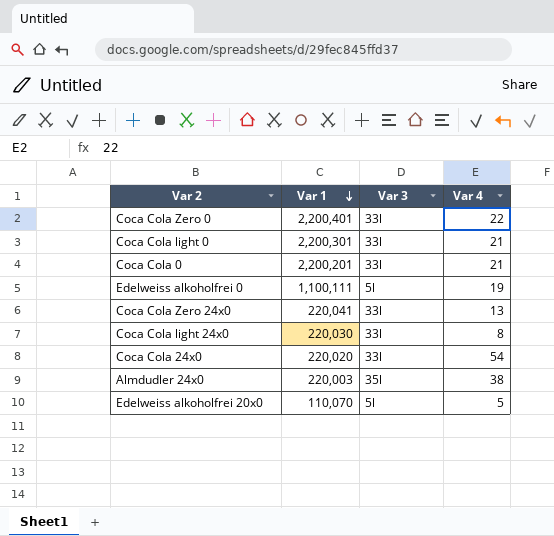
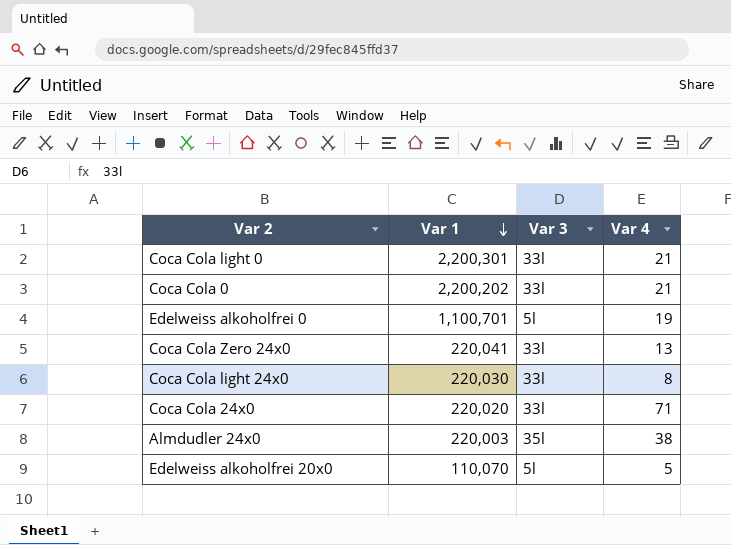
row Coca Cola Zero 0: 2,200,401 | 33l | 22 -> none
Coca Cola 0 | Var 1: 2,200,201 -> 2,200,202
Edelweiss alkoholfrei 0 | Var 1: 1,100,111 -> 1,100,701
Coca Cola 24x0 | Var 4: 54 -> 71

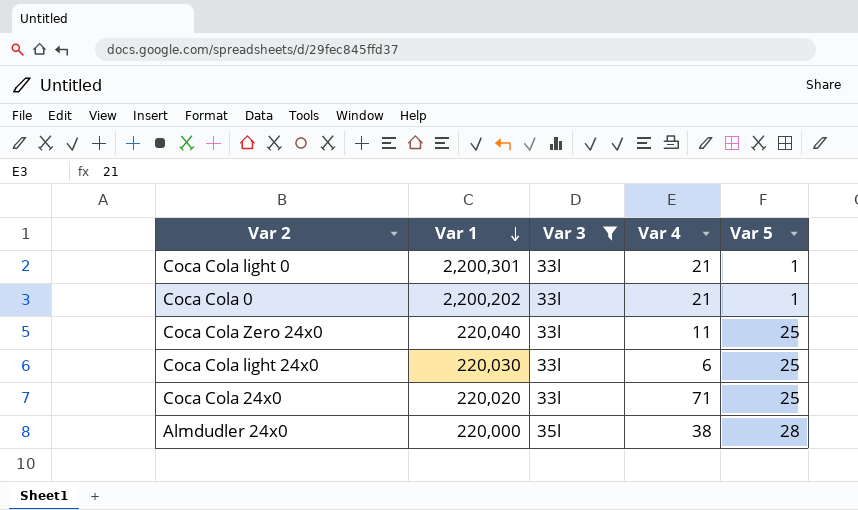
filter: none -> Var 3 != 5l
column Var 5 | position: none -> 5
Coca Cola Zero 24x0 | Var 1: 220,041 -> 220,040
Coca Cola Zero 24x0 | Var 4: 13 -> 11
Coca Cola light 24x0 | Var 4: 8 -> 6
Almdudler 24x0 | Var 1: 220,003 -> 220,000

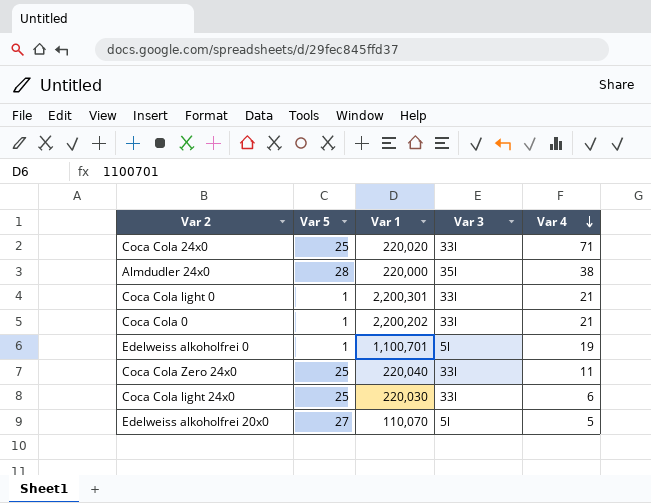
filter: Var 3 != 5l -> none
row order: Var 1 descending -> Var 4 descending
column Var 5 | position: 5 -> 2

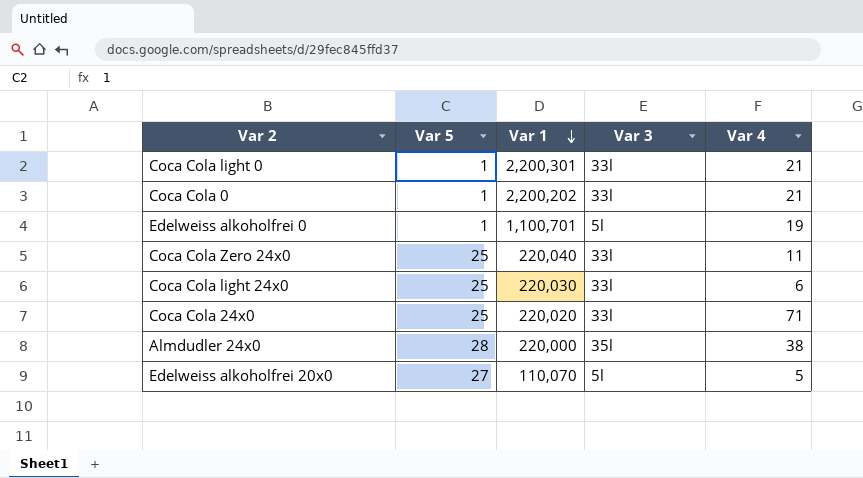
row order: Var 4 descending -> Var 1 descending

